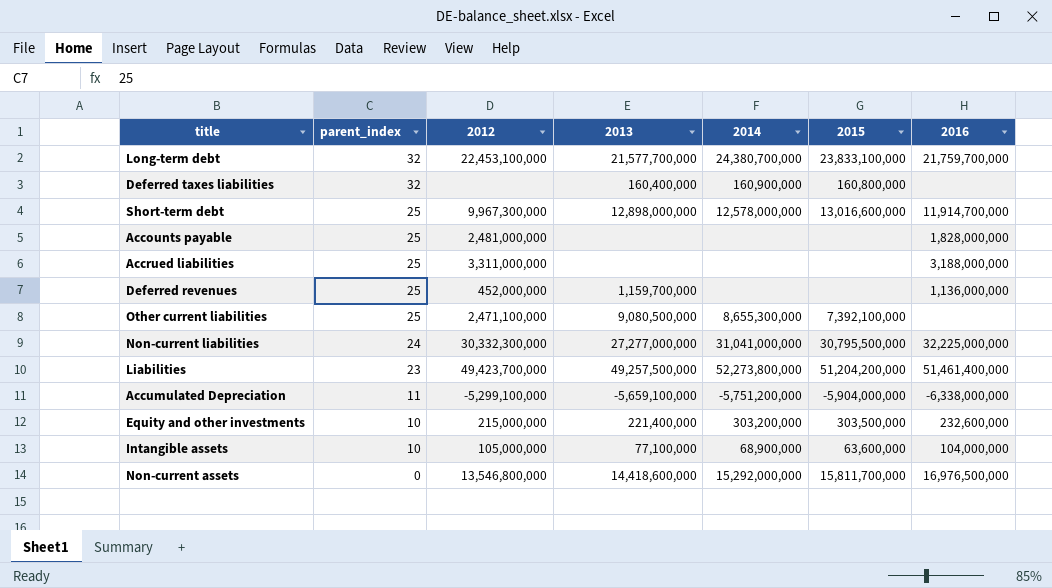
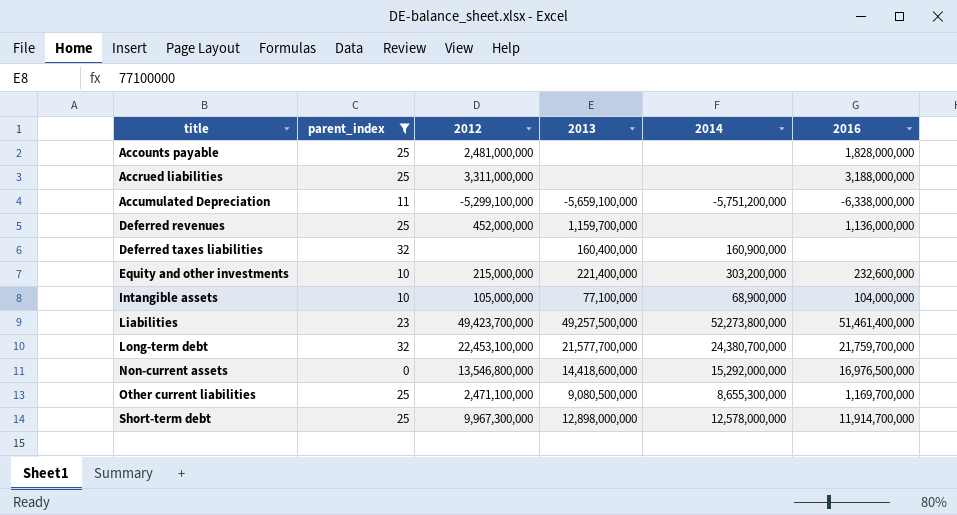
filter: none -> parent_index != 24
row order: parent_index descending -> title ascending
column 2015 | position: 6 -> none
Other current liabilities | 2016: none -> 1,169,700,000

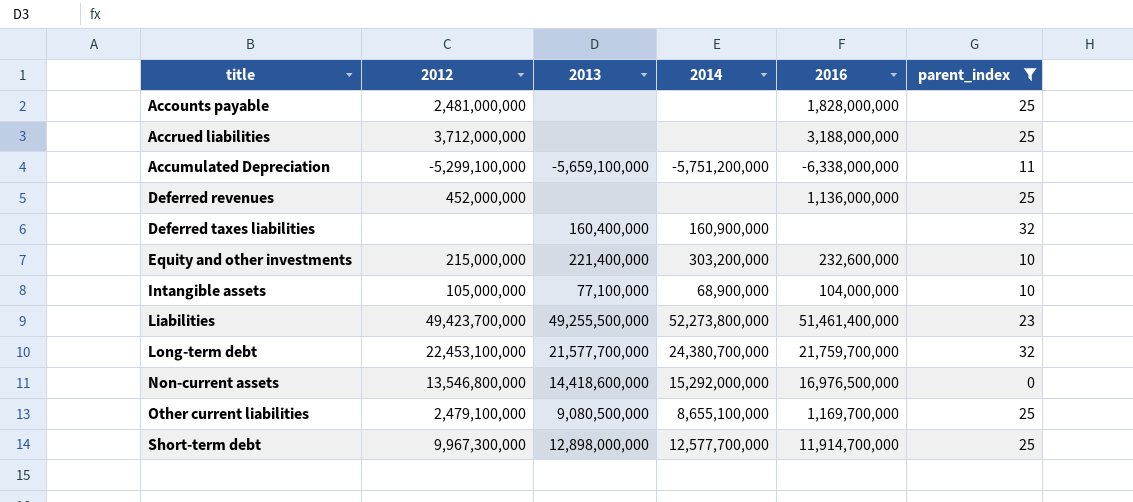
column parent_index | position: 2 -> 6
Accrued liabilities | 2012: 3,311,000,000 -> 3,712,000,000
Deferred revenues | 2013: 1,159,700,000 -> none
Liabilities | 2013: 49,257,500,000 -> 49,255,500,000
Other current liabilities | 2012: 2,471,100,000 -> 2,479,100,000
Other current liabilities | 2014: 8,655,300,000 -> 8,655,100,000
Short-term debt | 2014: 12,578,000,000 -> 12,577,700,000

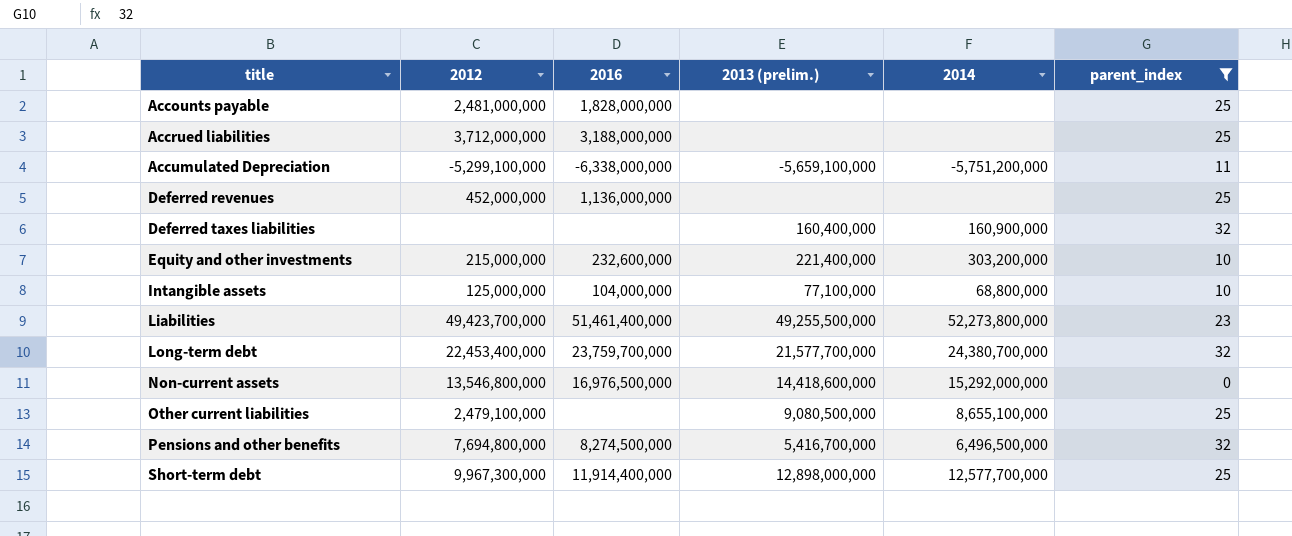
column 2016 | position: 5 -> 3
column name: 2013 -> 2013 (prelim.)
Intangible assets | 2012: 105,000,000 -> 125,000,000
Intangible assets | 2014: 68,900,000 -> 68,800,000
Long-term debt | 2012: 22,453,100,000 -> 22,453,400,000
Long-term debt | 2016: 21,759,700,000 -> 23,759,700,000
Other current liabilities | 2016: 1,169,700,000 -> none
row Pensions and other benefits: none -> 7,694,800,000 | 8,274,500,000 | 5,416,700,000 | 6,496,500,000 | 32
Short-term debt | 2016: 11,914,700,000 -> 11,914,400,000

